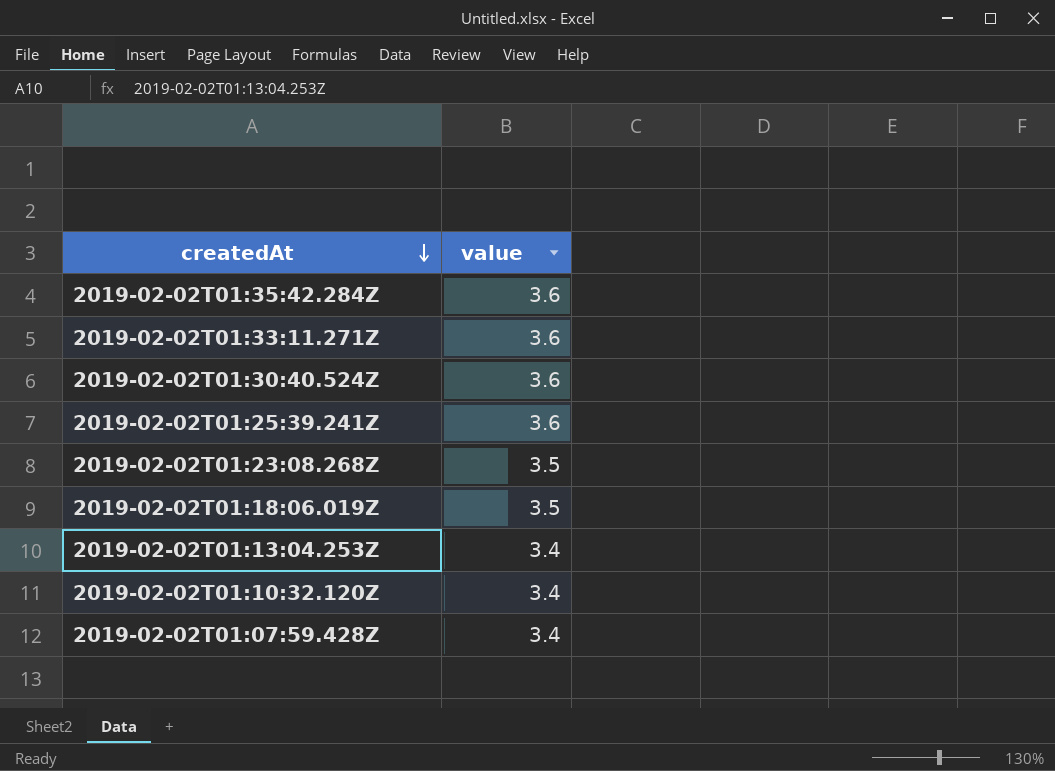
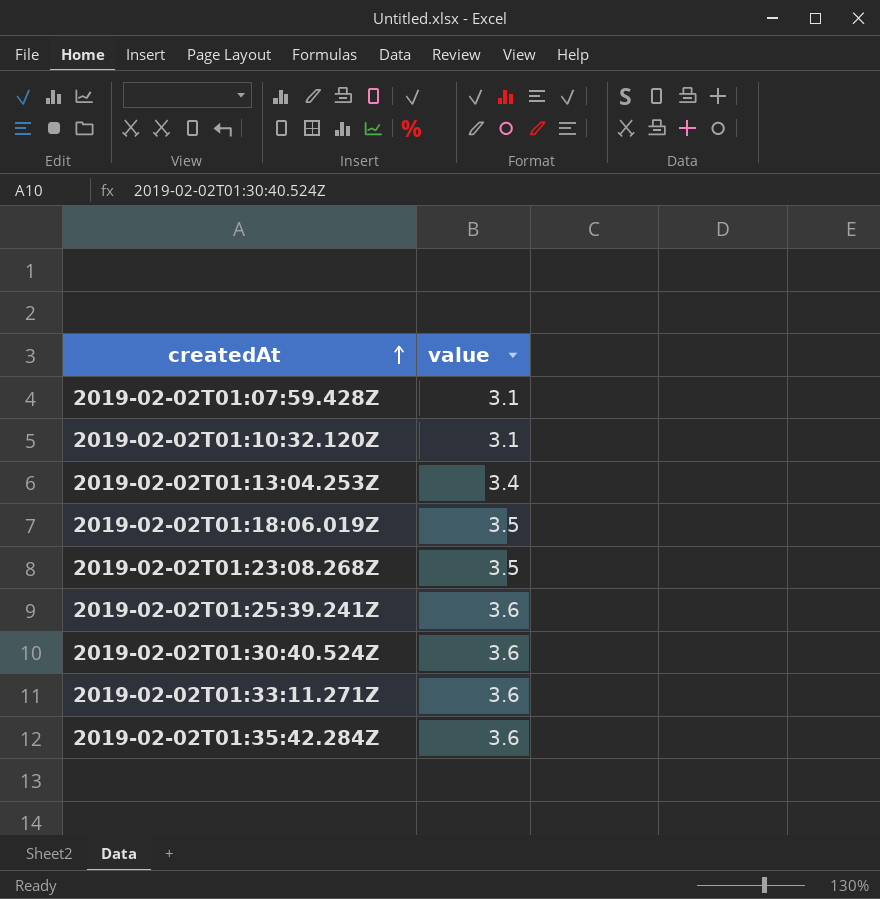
row order: createdAt descending -> createdAt ascending
2019-02-02T01:07:59.428Z | value: 3.4 -> 3.1
2019-02-02T01:10:32.120Z | value: 3.4 -> 3.1

